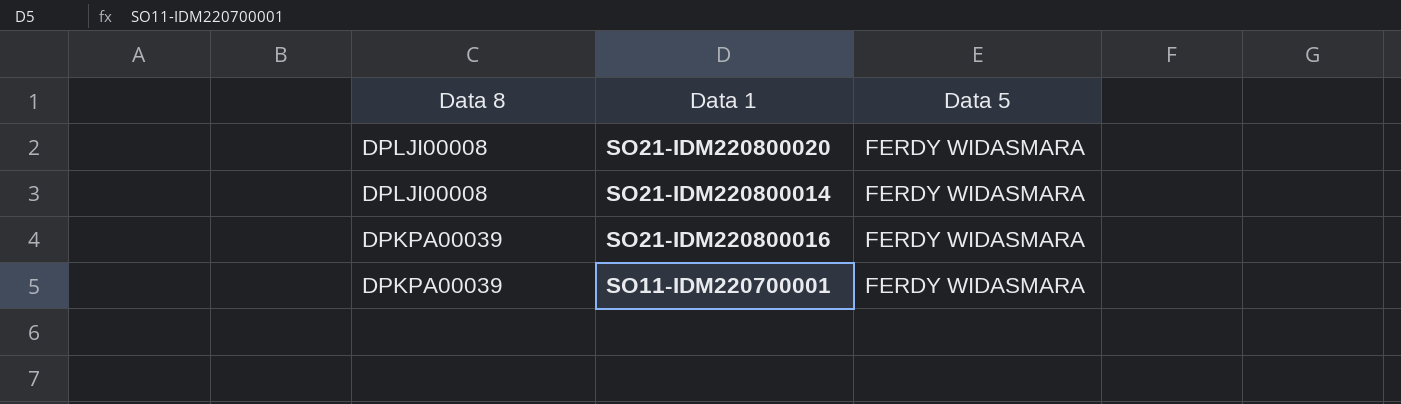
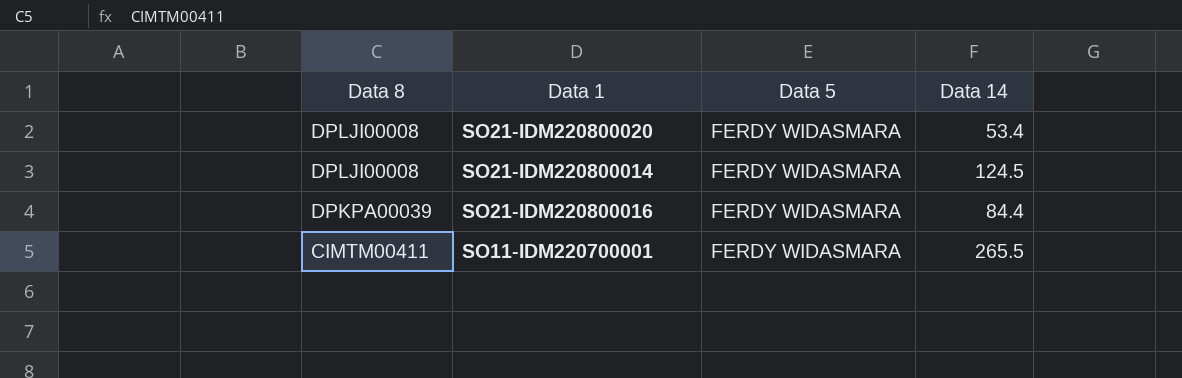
column Data 14 | position: none -> 4
SO11-IDM220700001 | Data 8: DPKPA00039 -> CIMTM00411

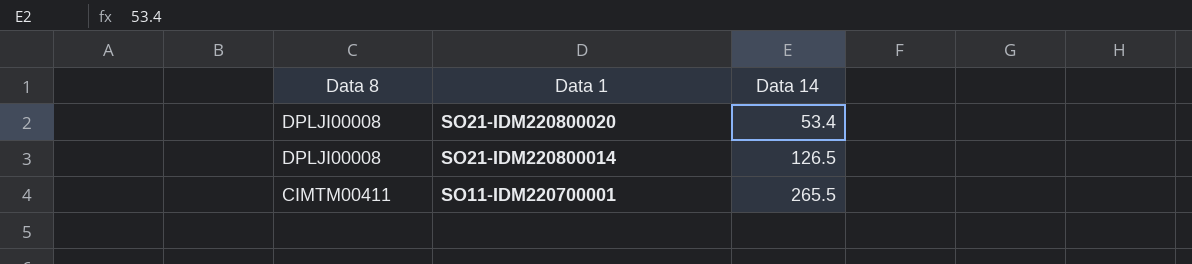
column Data 5 | position: 3 -> none
row SO21-IDM220800016: DPKPA00039 | FERDY WIDASMARA | 84.4 -> none
SO21-IDM220800014 | Data 14: 124.5 -> 126.5

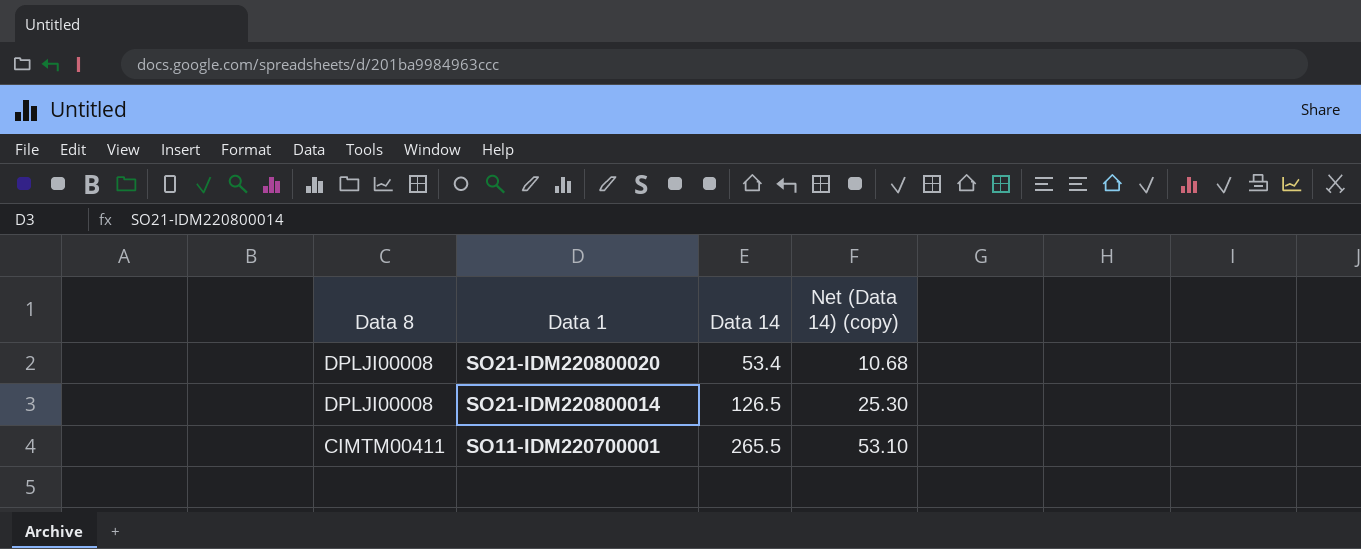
column Net (Data 14) (copy) | formula: none -> [Data 14] * 0.2

